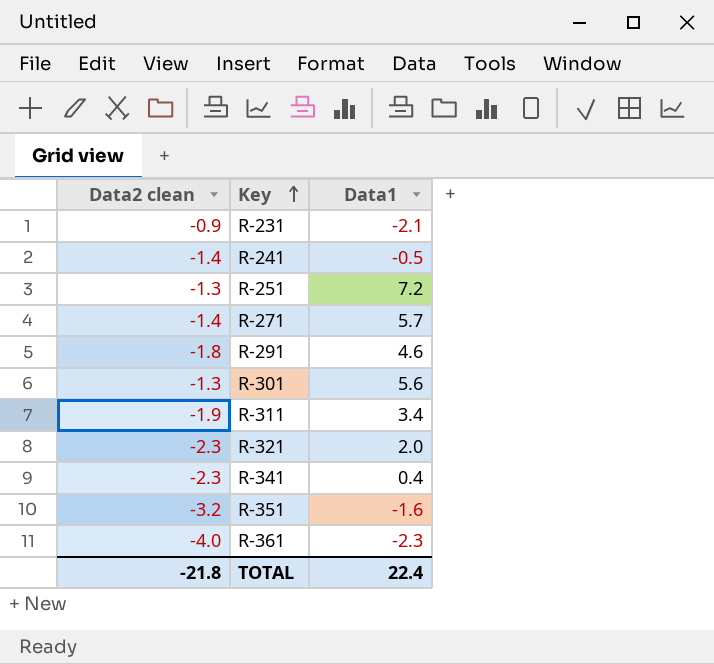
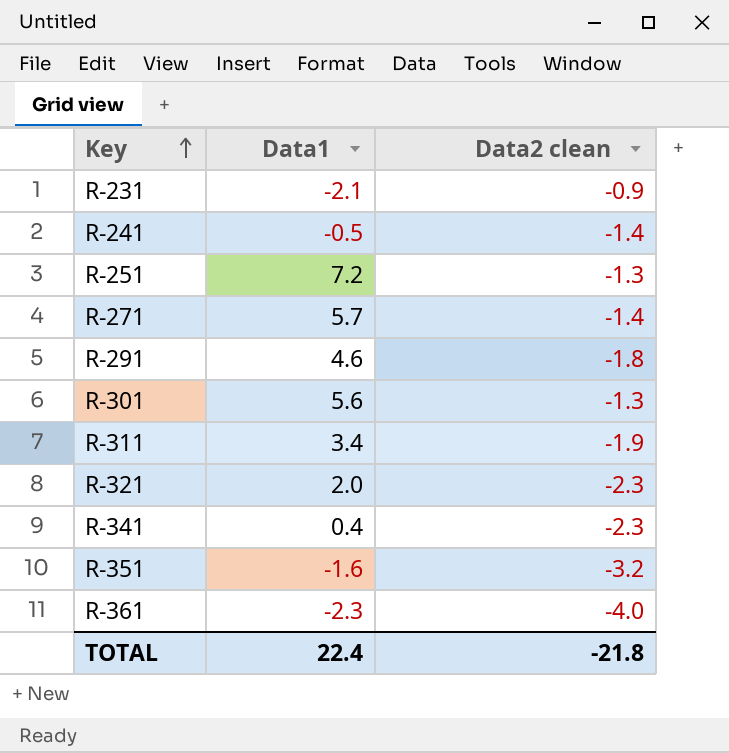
column Data2 clean | position: 1 -> 3

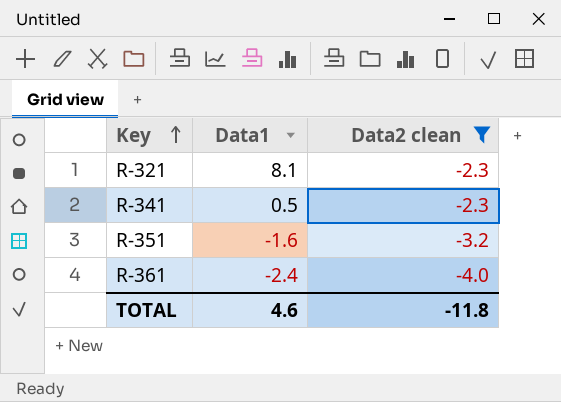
filter: none -> Data2 clean <= -2.3
R-321 | Data1: 2.0 -> 8.1
R-341 | Data1: 0.4 -> 0.5
R-361 | Data1: -2.3 -> -2.4
TOTAL | Data1: 22.4 -> 4.6
TOTAL | Data2 clean: -21.8 -> -11.8

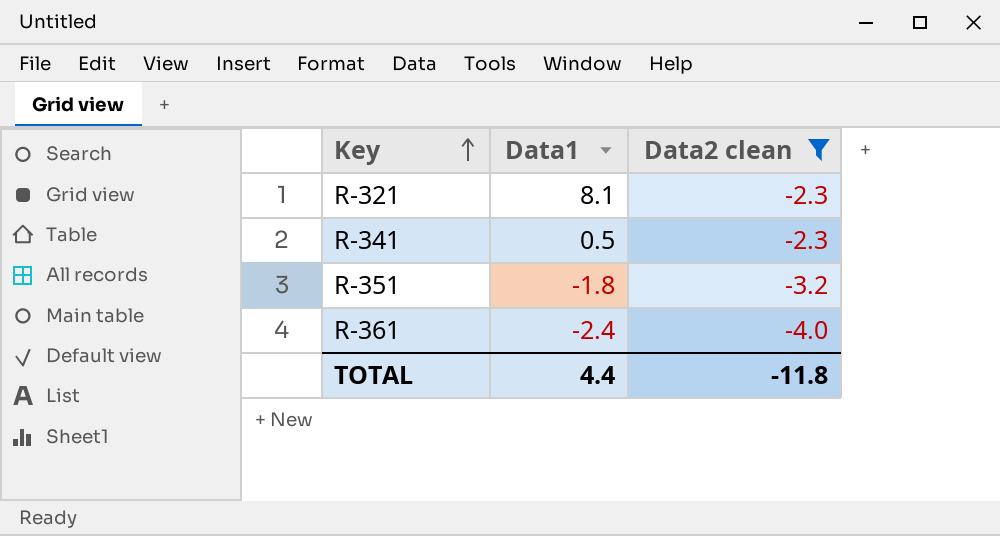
R-351 | Data1: -1.6 -> -1.8
TOTAL | Data1: 4.6 -> 4.4

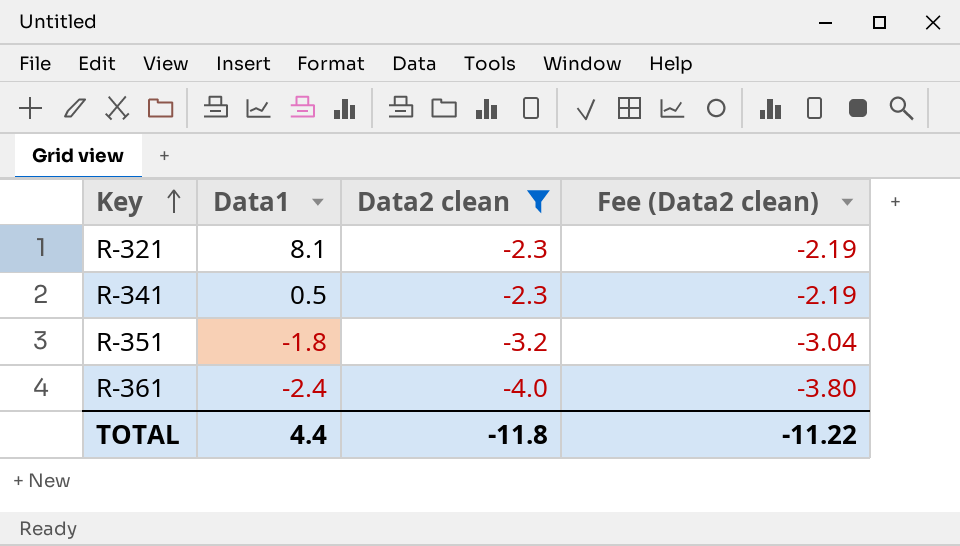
column Fee (Data2 clean) | formula: none -> [Data2 clean] * 0.95

